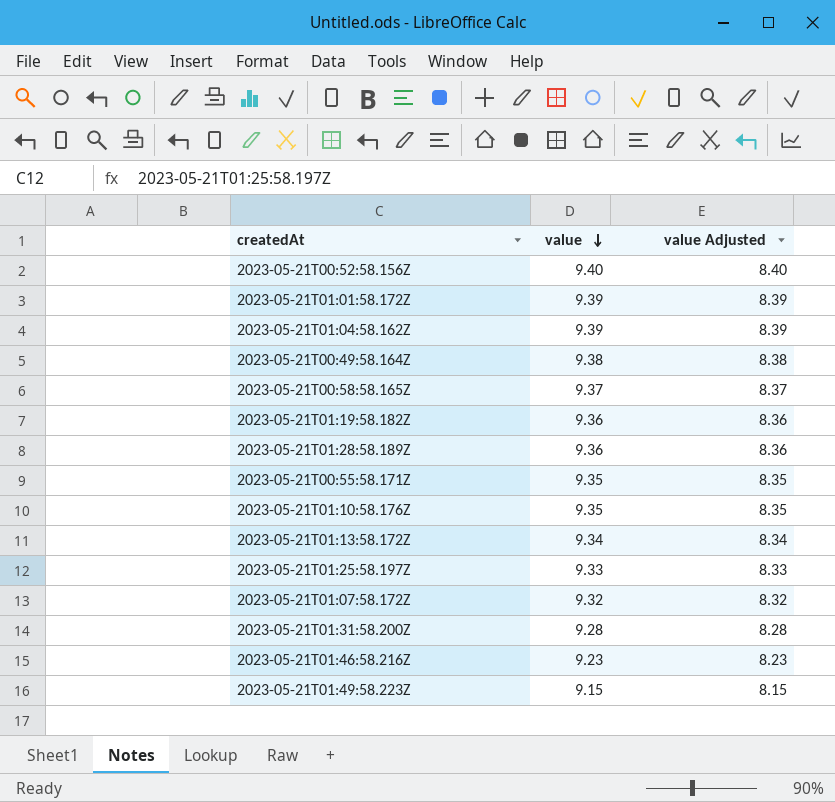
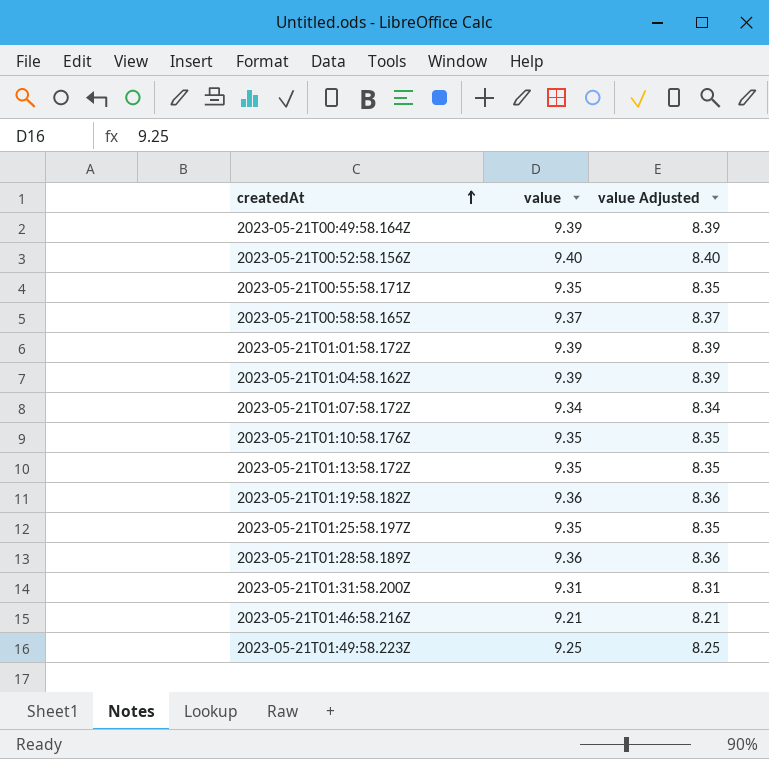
row order: value descending -> createdAt ascending
2023-05-21T00:49:58.164Z | value: 9.38 -> 9.39
2023-05-21T00:49:58.164Z | value Adjusted: 8.38 -> 8.39
2023-05-21T01:07:58.172Z | value: 9.32 -> 9.34
2023-05-21T01:07:58.172Z | value Adjusted: 8.32 -> 8.34
2023-05-21T01:13:58.172Z | value: 9.34 -> 9.35
2023-05-21T01:13:58.172Z | value Adjusted: 8.34 -> 8.35
2023-05-21T01:25:58.197Z | value: 9.33 -> 9.35
2023-05-21T01:25:58.197Z | value Adjusted: 8.33 -> 8.35
2023-05-21T01:31:58.200Z | value: 9.28 -> 9.31
2023-05-21T01:31:58.200Z | value Adjusted: 8.28 -> 8.31
2023-05-21T01:46:58.216Z | value: 9.23 -> 9.21
2023-05-21T01:46:58.216Z | value Adjusted: 8.23 -> 8.21
2023-05-21T01:49:58.223Z | value: 9.15 -> 9.25
2023-05-21T01:49:58.223Z | value Adjusted: 8.15 -> 8.25

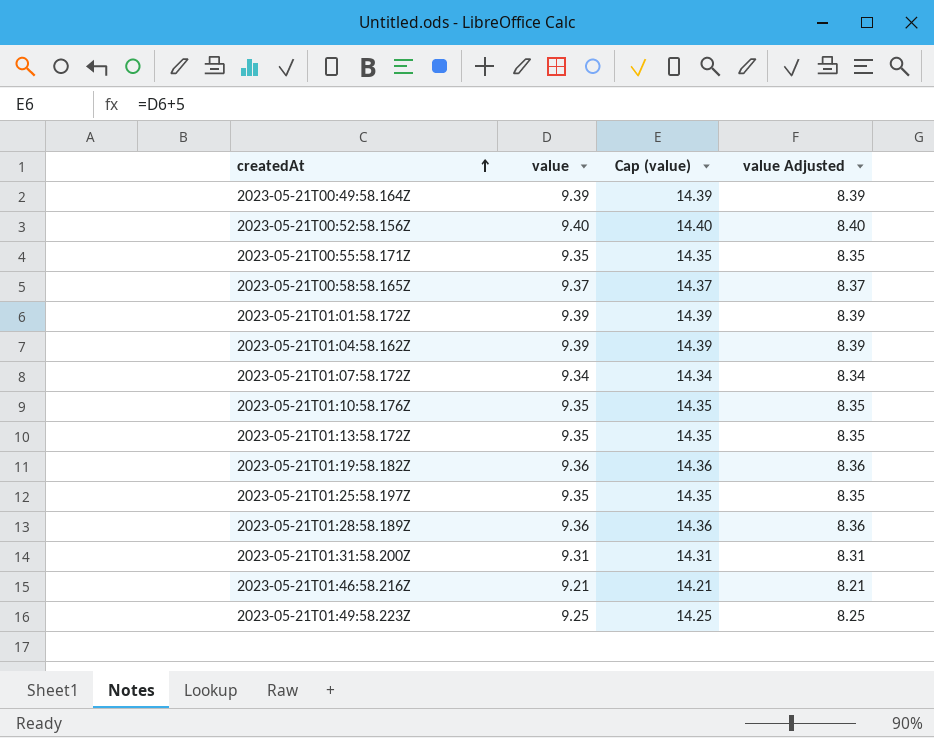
column Cap (value) | formula: none -> [value] + 5

